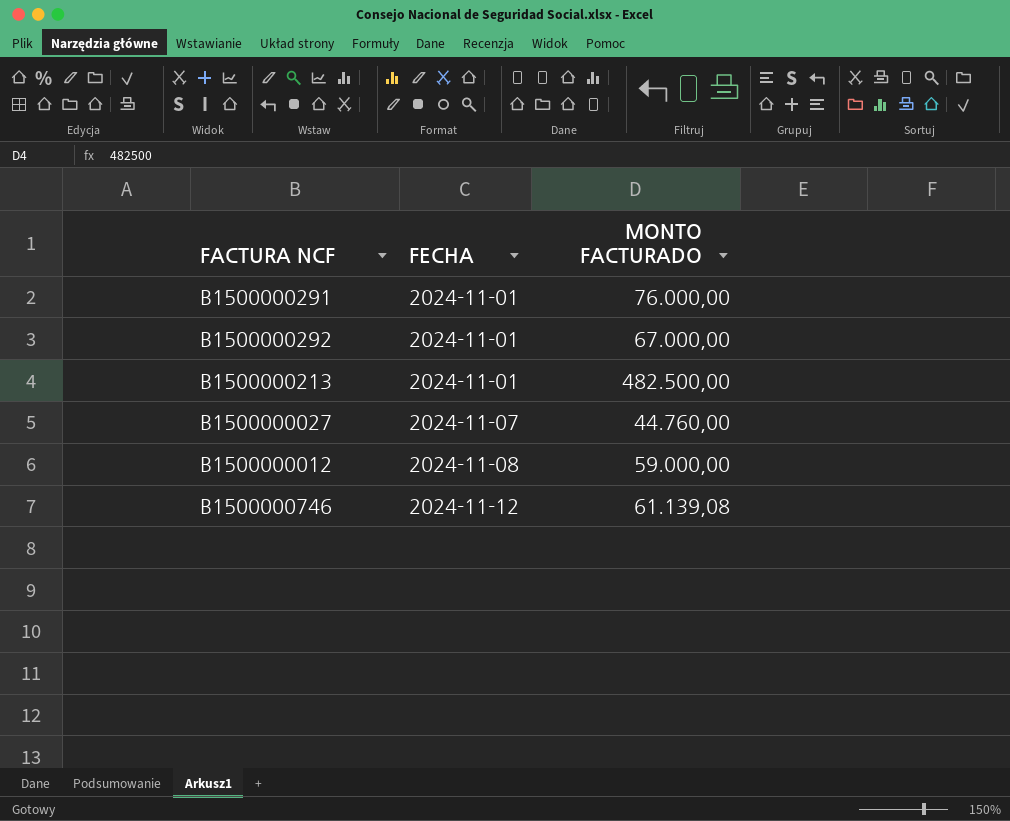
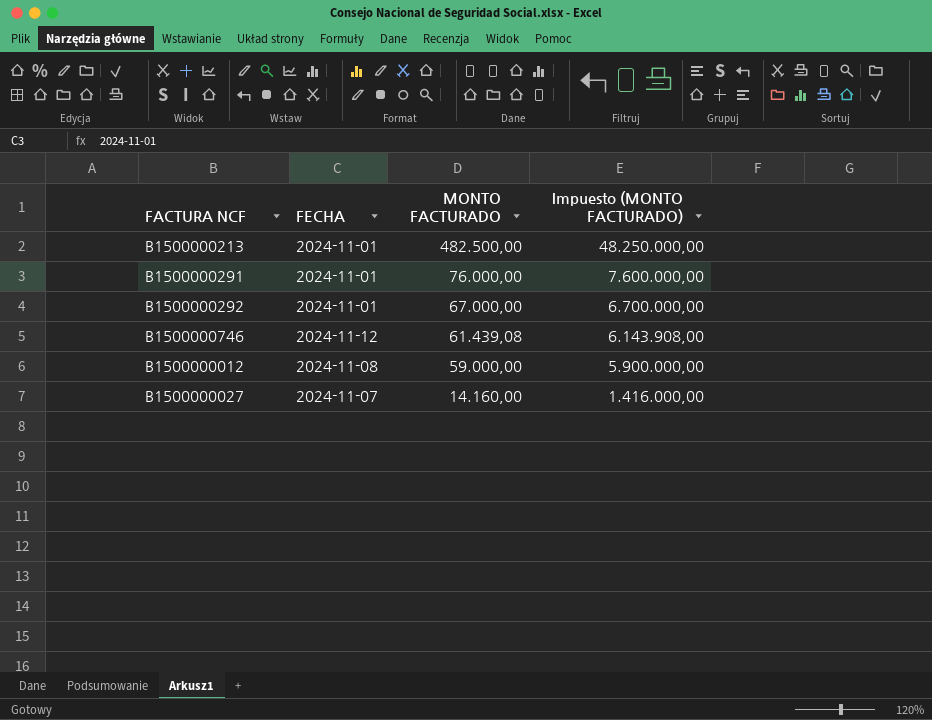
row order: FECHA ascending -> MONTO FACTURADO descending
column Impuesto (MONTO FACTURADO) | formula: none -> [MONTO FACTURADO] * 100
B1500000746 | MONTO FACTURADO: 61.139,08 -> 61.439,08
B1500000027 | MONTO FACTURADO: 44.760,00 -> 14.160,00

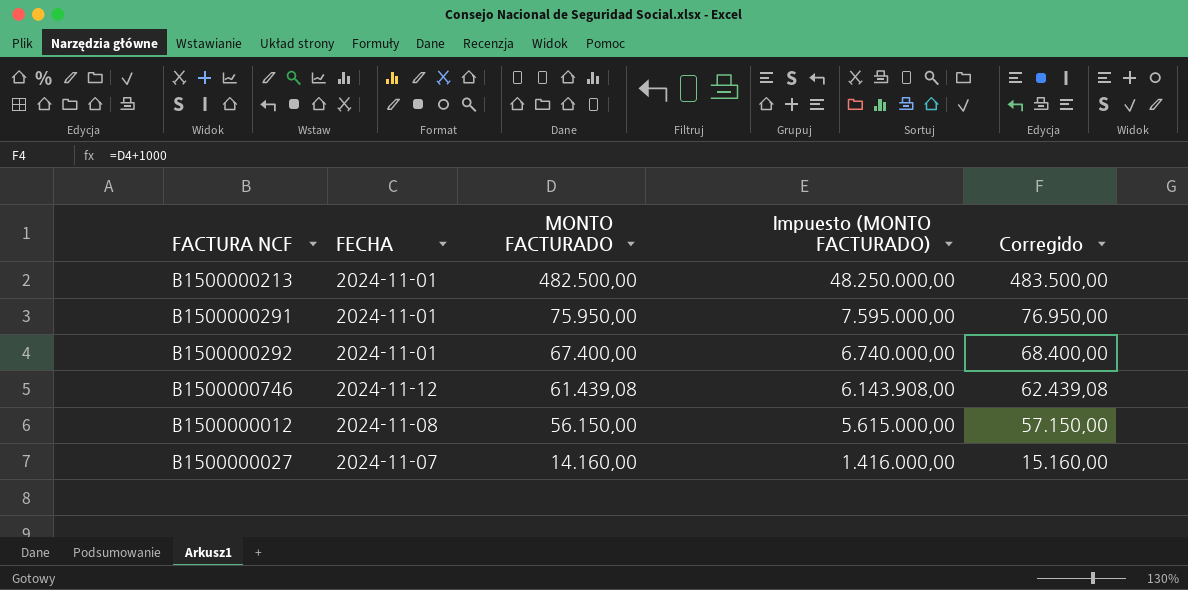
column Corregido | formula: none -> [MONTO FACTURADO] + 1000
B1500000291 | MONTO FACTURADO: 76.000,00 -> 75.950,00
B1500000291 | Impuesto (MONTO FACTURADO): 7.600.000,00 -> 7.595.000,00
B1500000292 | MONTO FACTURADO: 67.000,00 -> 67.400,00
B1500000292 | Impuesto (MONTO FACTURADO): 6.700.000,00 -> 6.740.000,00
B1500000012 | MONTO FACTURADO: 59.000,00 -> 56.150,00
B1500000012 | Impuesto (MONTO FACTURADO): 5.900.000,00 -> 5.615.000,00

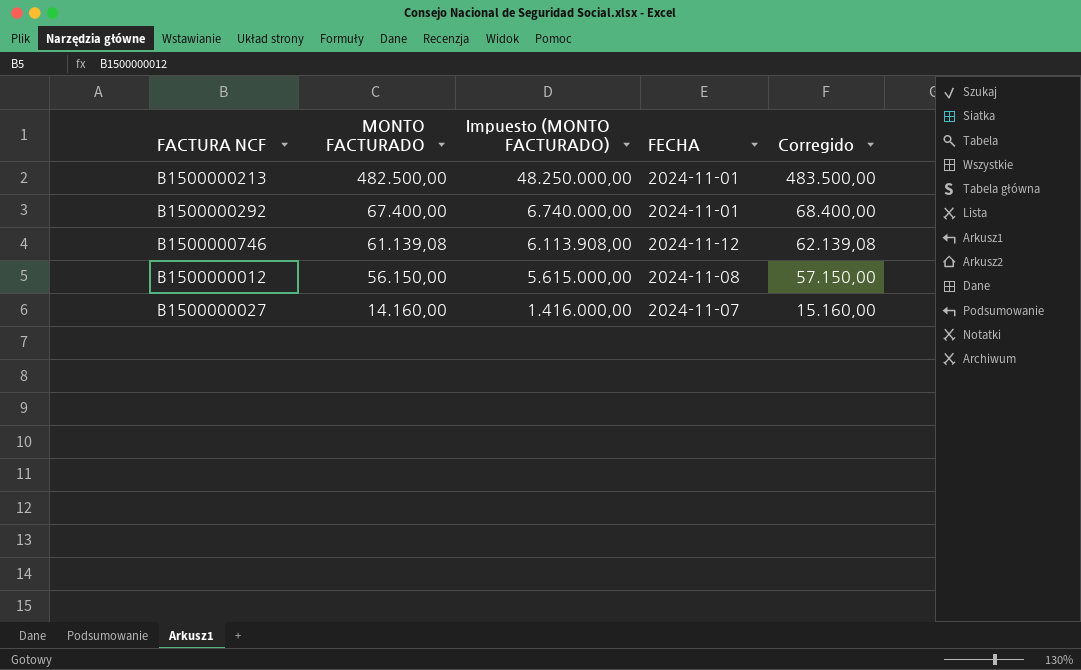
column FECHA | position: 2 -> 4
row B1500000291: 2024-11-01 | 75.950,00 | 7.595.000,00 | 76.950,00 -> none
B1500000746 | MONTO FACTURADO: 61.439,08 -> 61.139,08
B1500000746 | Impuesto (MONTO FACTURADO): 6.143.908,00 -> 6.113.908,00
B1500000746 | Corregido: 62.439,08 -> 62.139,08

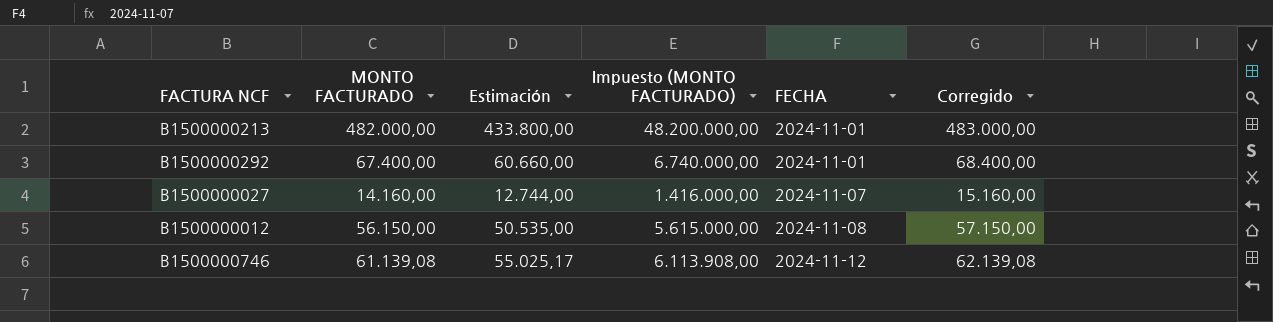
row order: MONTO FACTURADO descending -> FECHA ascending
column Estimación | formula: none -> [MONTO FACTURADO] * 0,9
B1500000213 | MONTO FACTURADO: 482.500,00 -> 482.000,00
B1500000213 | Impuesto (MONTO FACTURADO): 48.250.000,00 -> 48.200.000,00
B1500000213 | Corregido: 483.500,00 -> 483.000,00

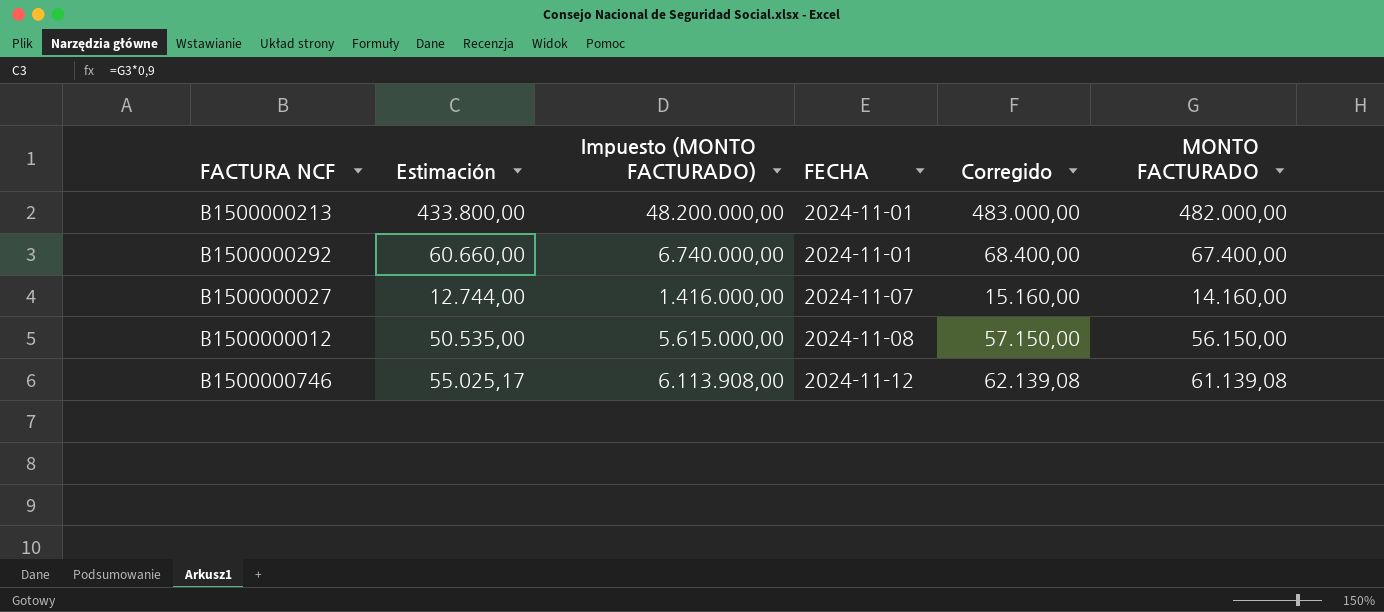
column MONTO FACTURADO | position: 2 -> 6

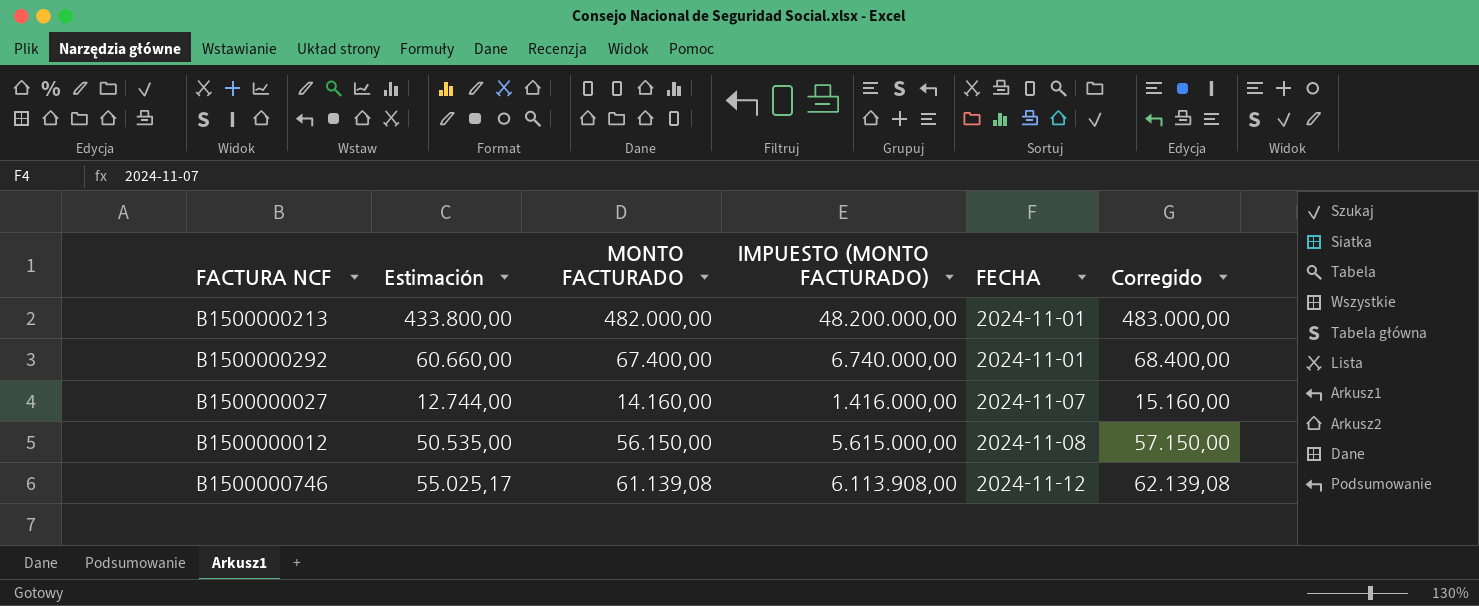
column MONTO FACTURADO | position: 6 -> 3
column name: Impuesto (MONTO FACTURADO) -> IMPUESTO (MONTO FACTURADO)

